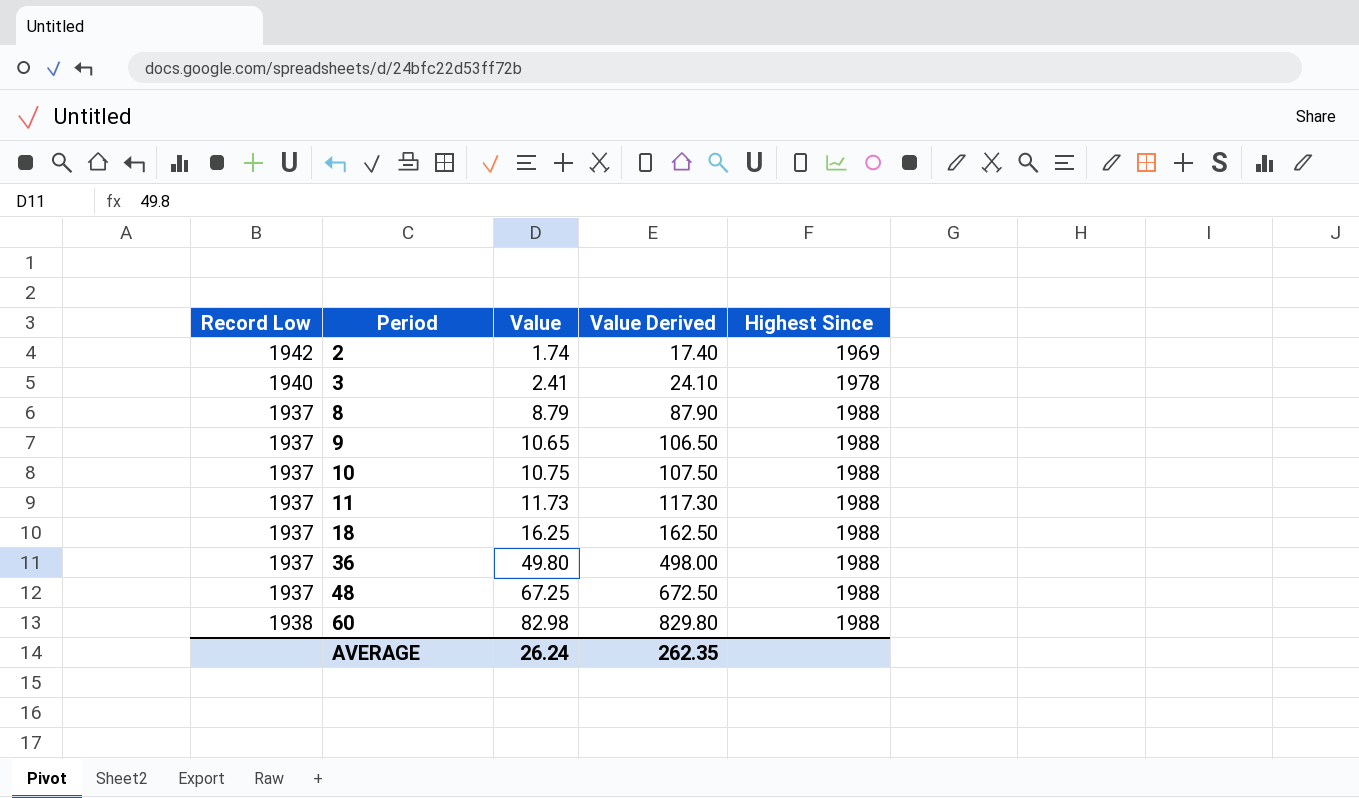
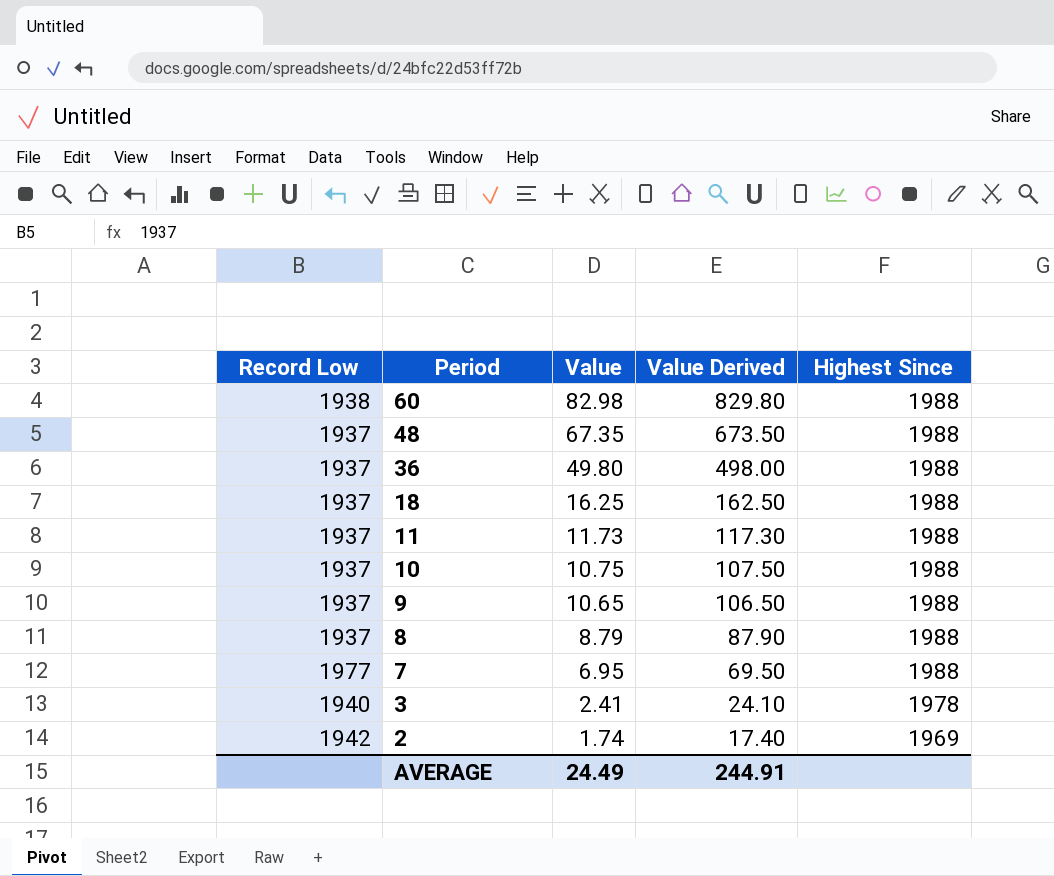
row order: Period ascending -> Period descending
48 | Value: 67.25 -> 67.35
48 | Value Derived: 672.50 -> 673.50
row 7: none -> 1977 | 6.95 | 69.50 | 1988
AVERAGE | Value: 26.24 -> 24.49
AVERAGE | Value Derived: 262.35 -> 244.91

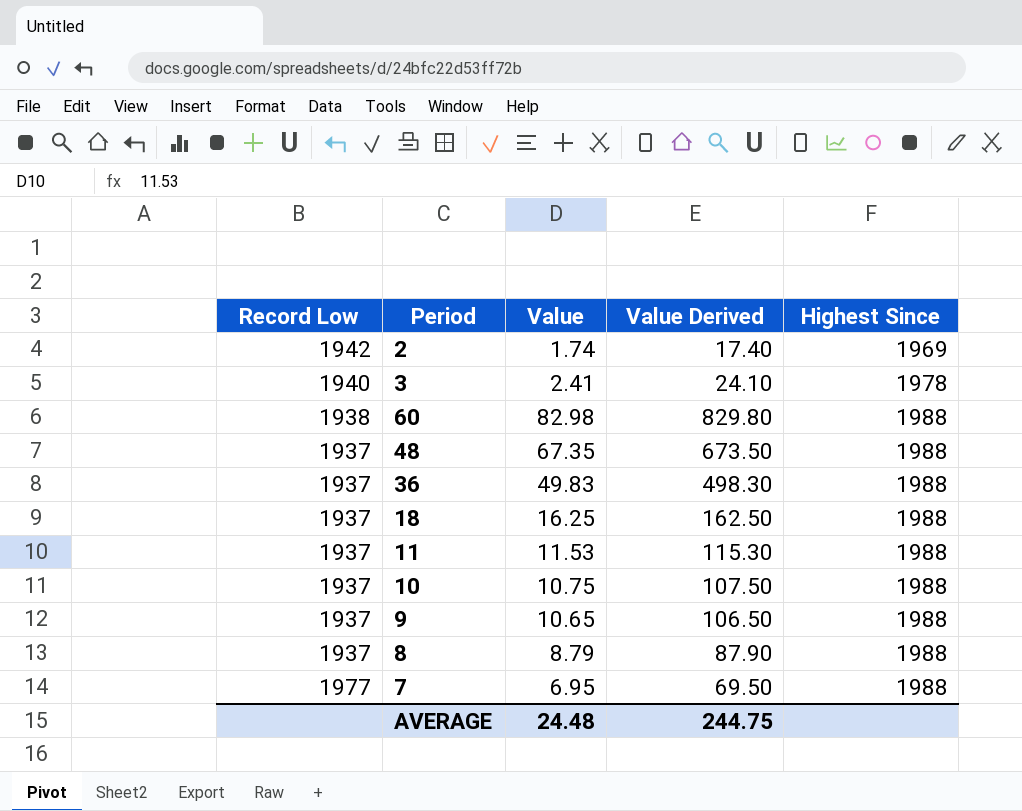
row order: Period descending -> Highest Since ascending
36 | Value: 49.80 -> 49.83
36 | Value Derived: 498.00 -> 498.30
11 | Value: 11.73 -> 11.53
11 | Value Derived: 117.30 -> 115.30
AVERAGE | Value: 24.49 -> 24.48
AVERAGE | Value Derived: 244.91 -> 244.75

